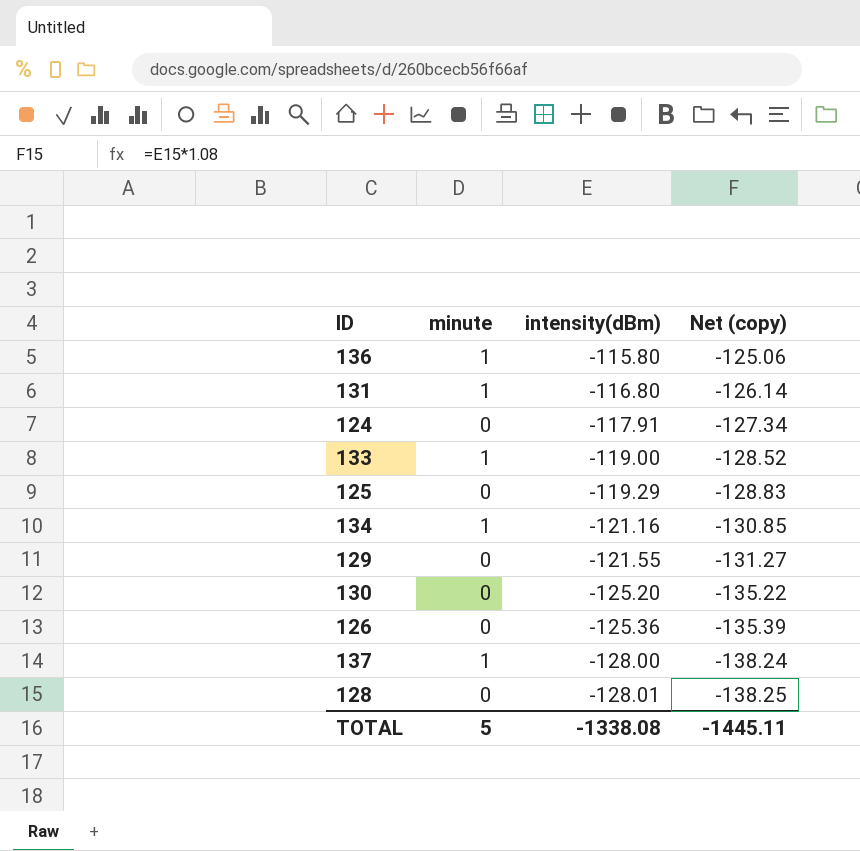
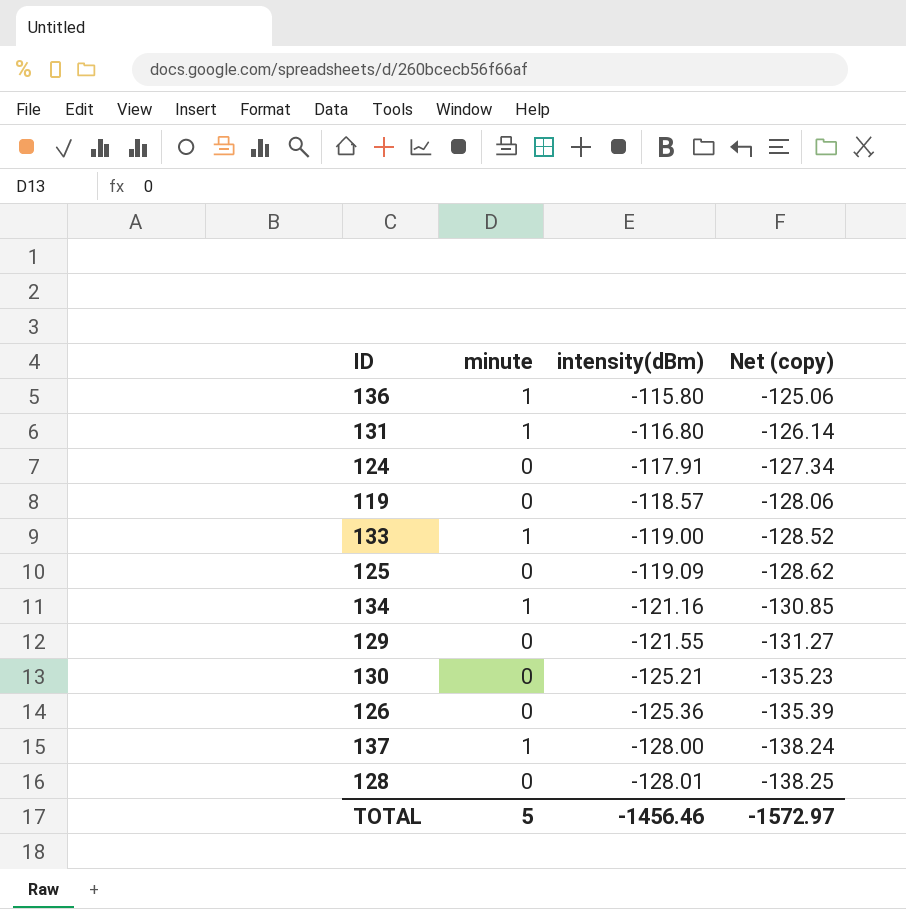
row 119: none -> 0 | -118.57 | -128.06
125 | intensity(dBm): -119.29 -> -119.09
125 | Net (copy): -128.83 -> -128.62
130 | intensity(dBm): -125.20 -> -125.21
130 | Net (copy): -135.22 -> -135.23
TOTAL | intensity(dBm): -1338.08 -> -1456.46
TOTAL | Net (copy): -1445.11 -> -1572.97

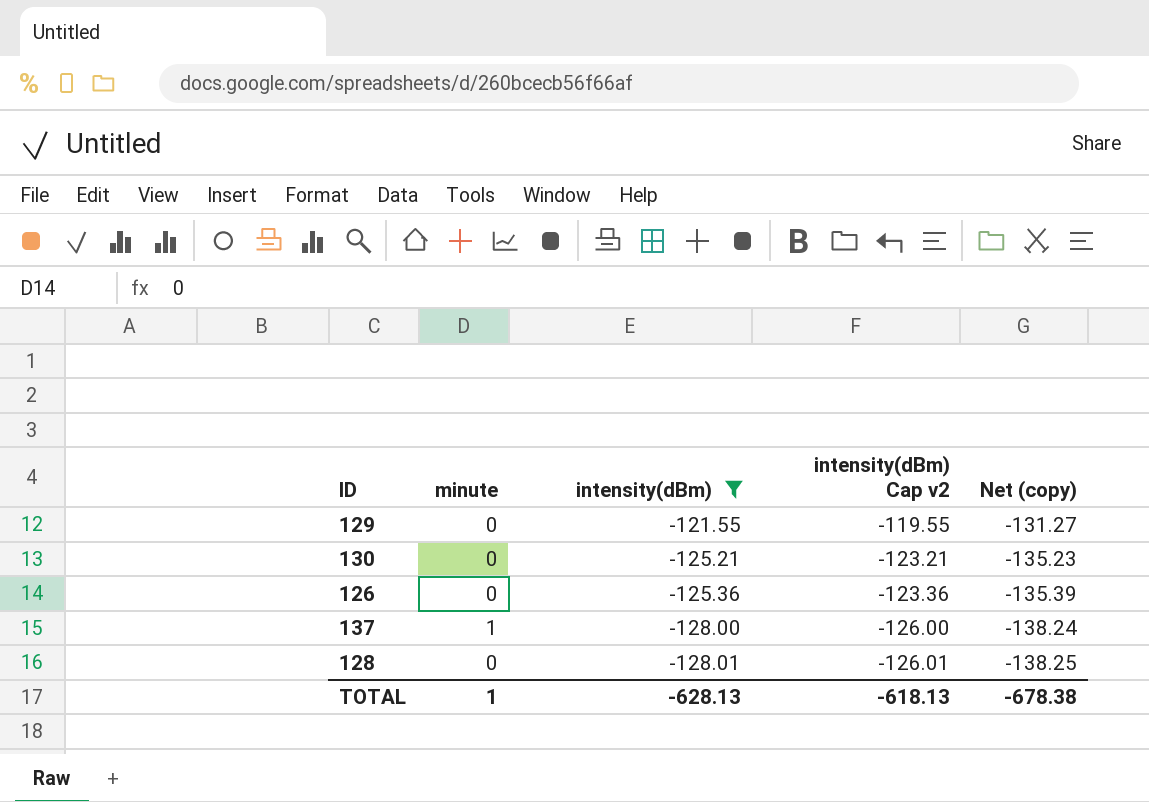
filter: none -> intensity(dBm) <= -121.55
column intensity(dBm) Cap v2 | formula: none -> [intensity(dBm)] + 2
TOTAL | minute: 5 -> 1
TOTAL | intensity(dBm): -1456.46 -> -628.13
TOTAL | Net (copy): -1572.97 -> -678.38

